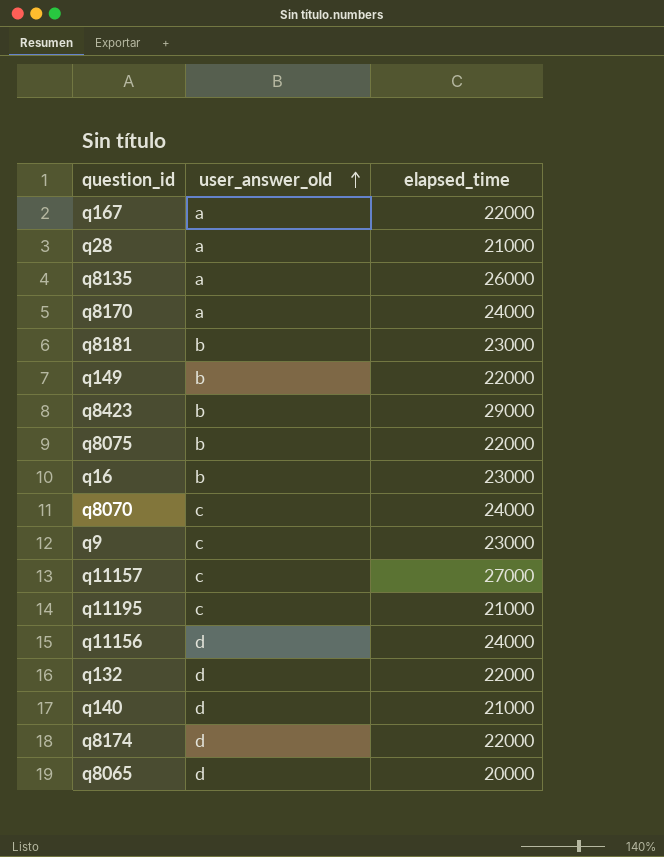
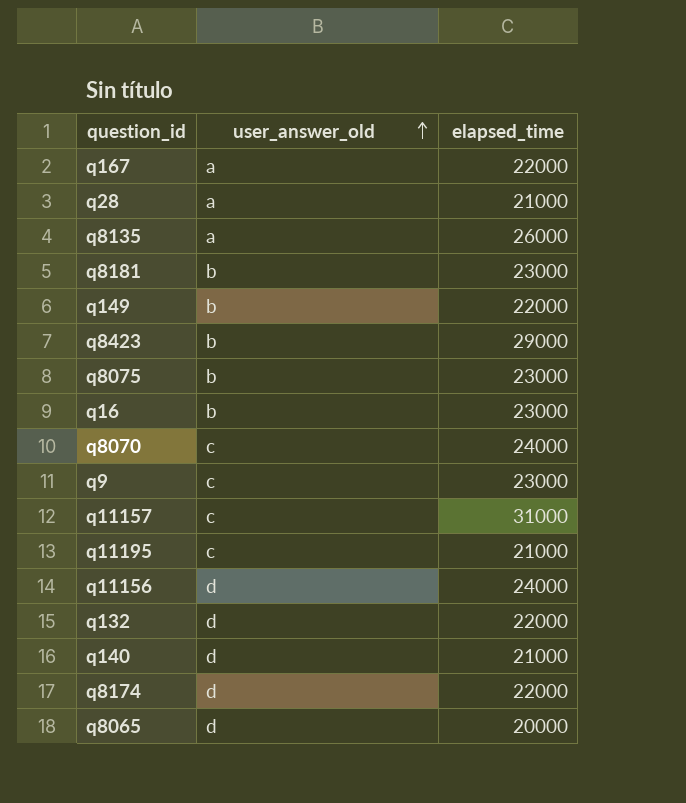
row q8170: a | 24000 -> none
q8075 | elapsed_time: 22000 -> 23000
q11157 | elapsed_time: 27000 -> 31000

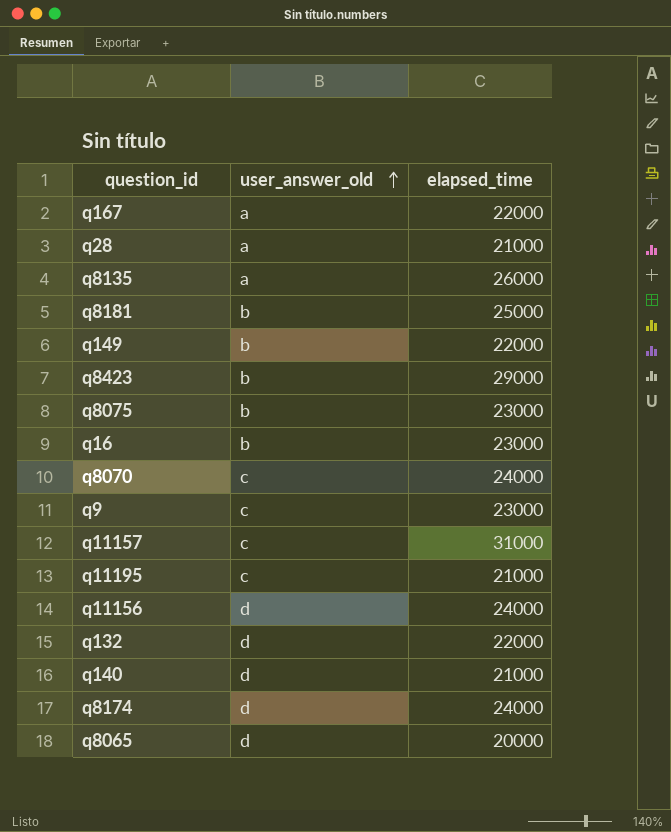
q8181 | elapsed_time: 23000 -> 25000
q8174 | elapsed_time: 22000 -> 24000

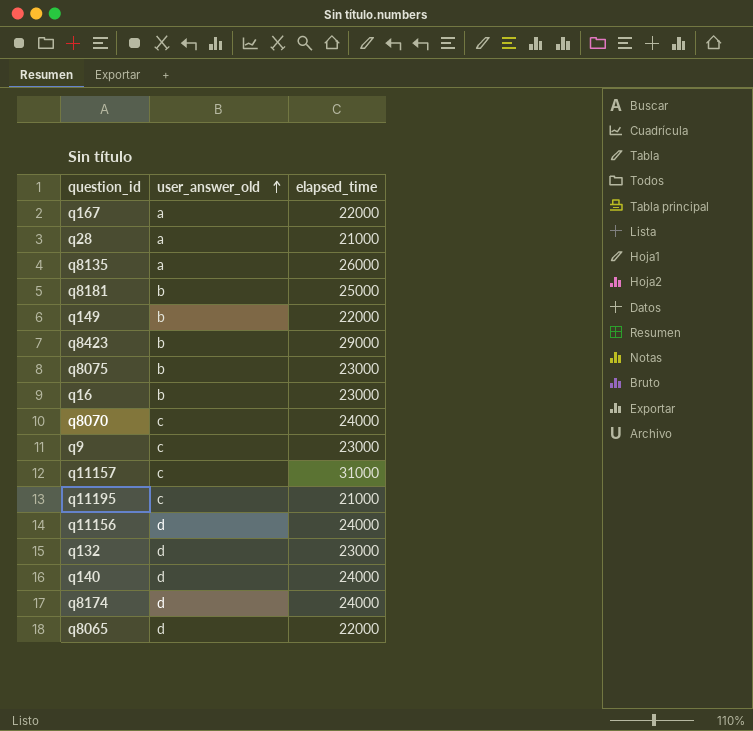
q132 | elapsed_time: 22000 -> 23000
q140 | elapsed_time: 21000 -> 24000
q8065 | elapsed_time: 20000 -> 22000

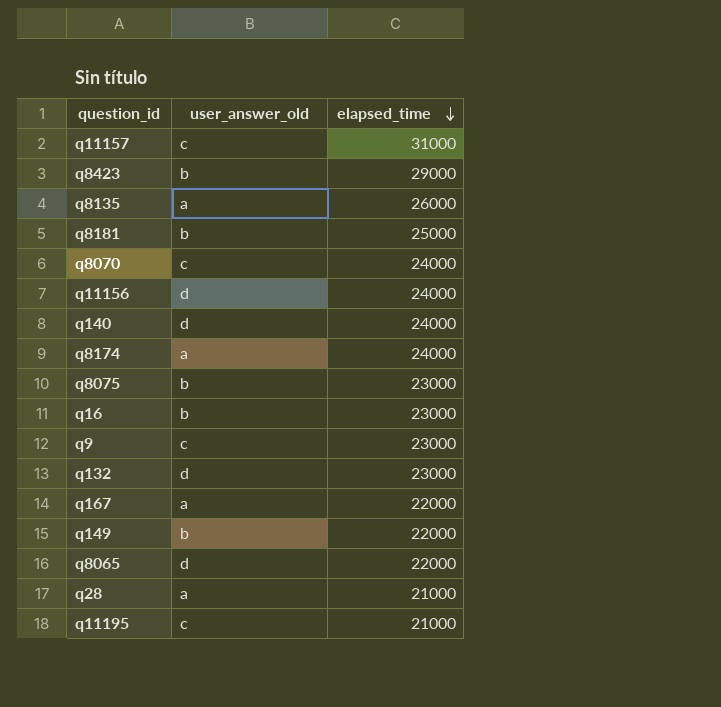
row order: user_answer_old ascending -> elapsed_time descending
q8174 | user_answer_old: d -> a

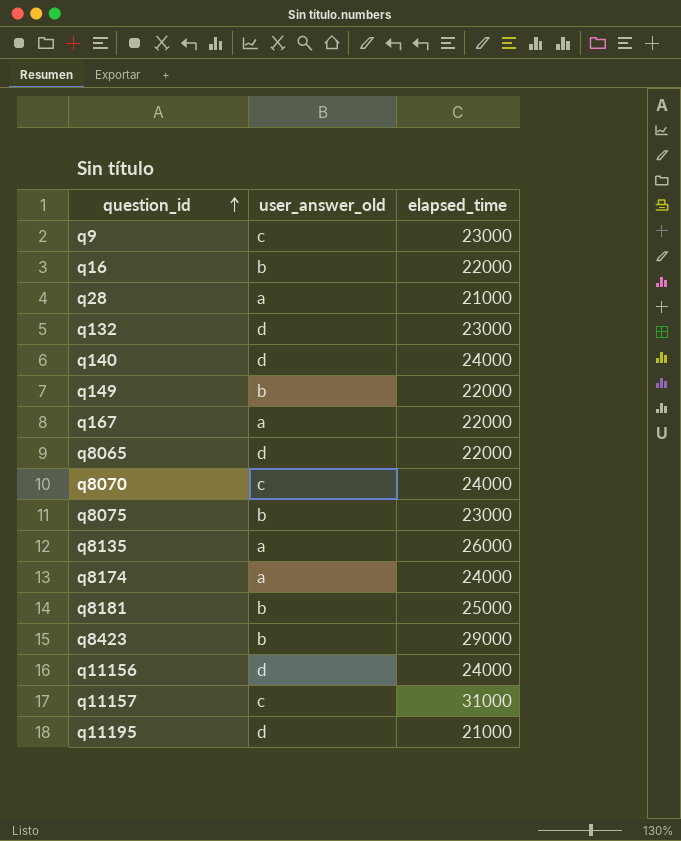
row order: elapsed_time descending -> question_id ascending
q16 | elapsed_time: 23000 -> 22000
q11195 | user_answer_old: c -> d

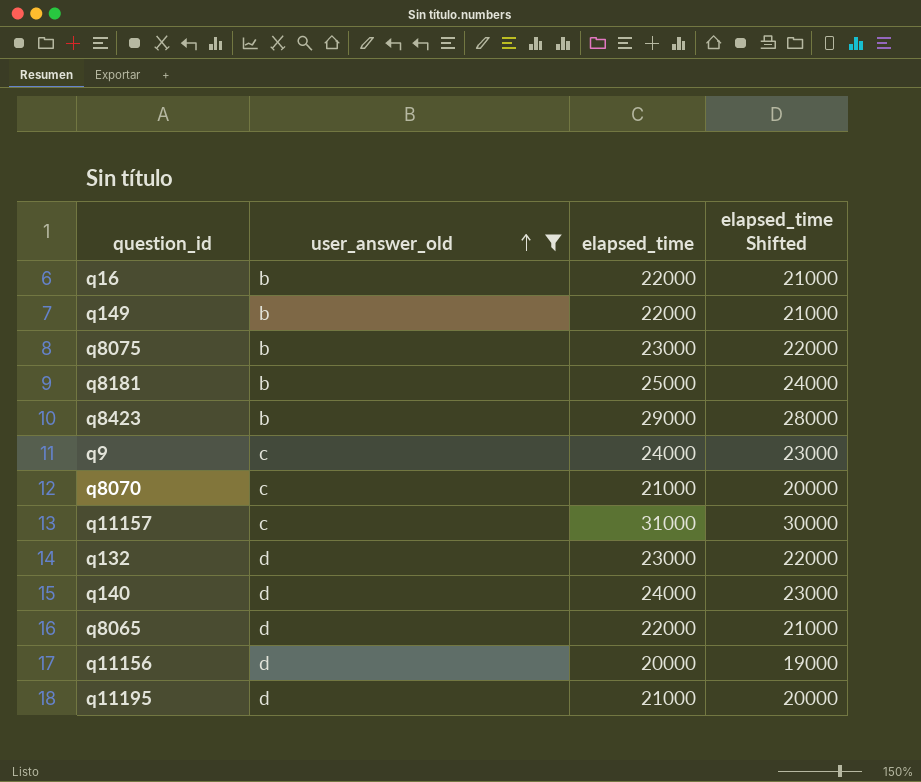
filter: none -> user_answer_old != a
row order: question_id ascending -> user_answer_old ascending
column elapsed_time Shifted | formula: none -> [elapsed_time] - 1000
q9 | elapsed_time: 23000 -> 24000
q8070 | elapsed_time: 24000 -> 21000
q11156 | elapsed_time: 24000 -> 20000

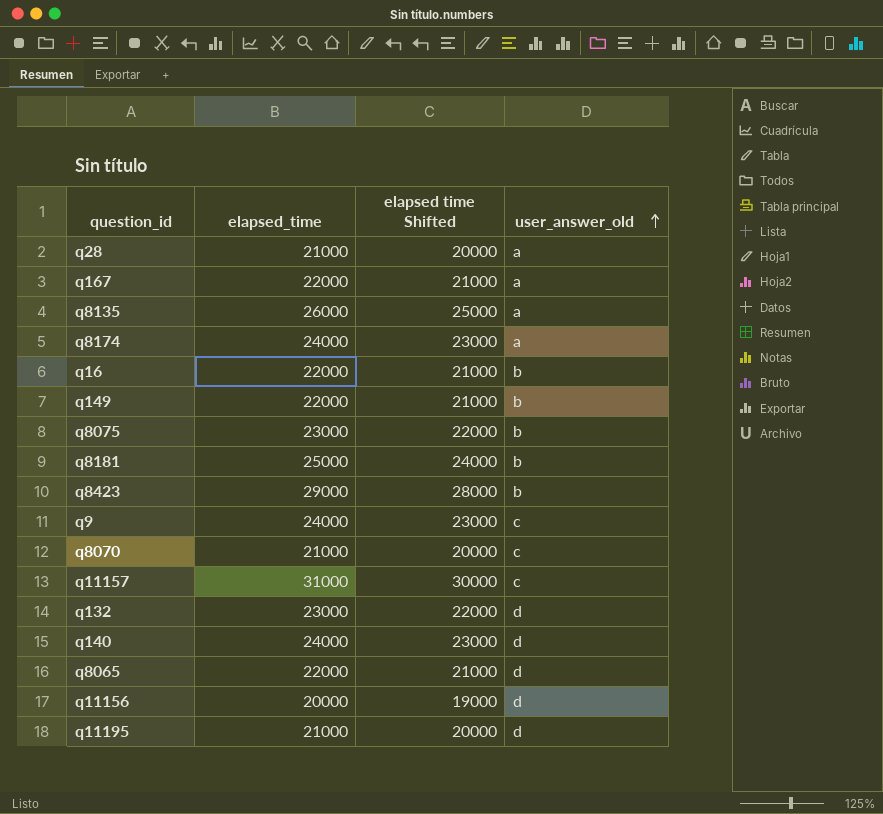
filter: user_answer_old != a -> none
column name: elapsed_time Shifted -> elapsed time Shifted
column user_answer_old | position: 2 -> 4

